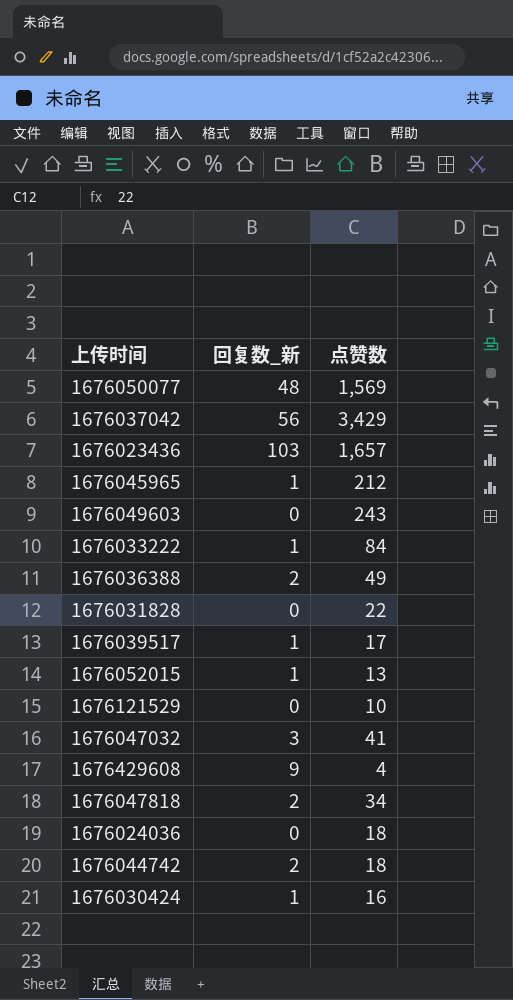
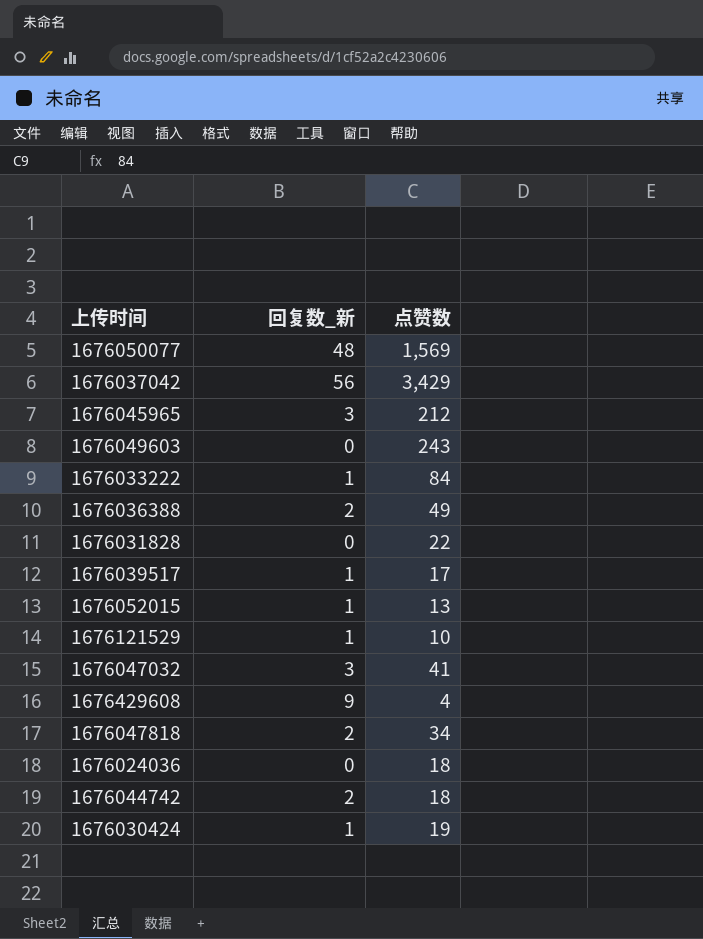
row 1676023436: 103 | 1,657 -> none
1676045965 | 回复数_新: 1 -> 3
1676121529 | 回复数_新: 0 -> 1
1676030424 | 点赞数: 16 -> 19

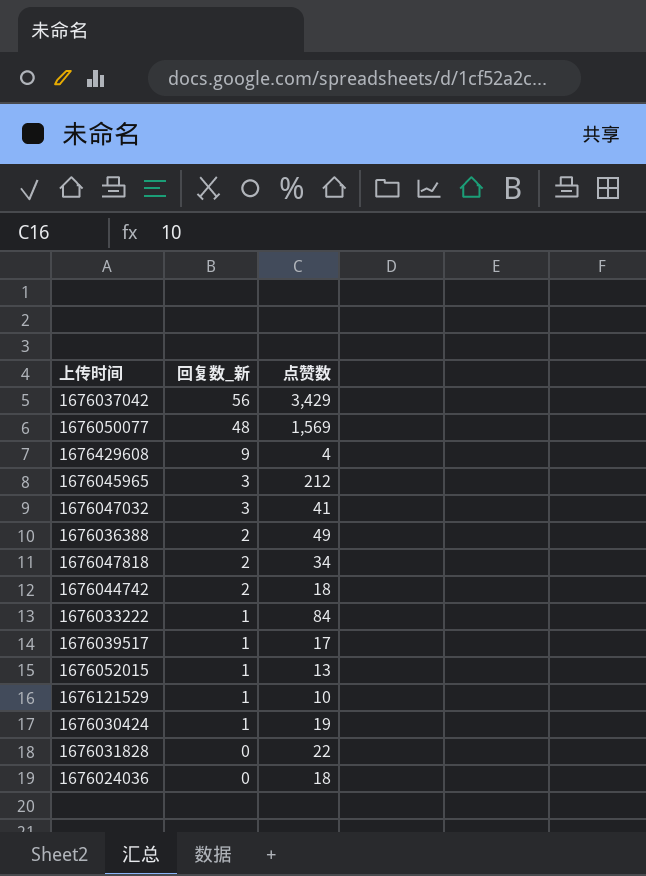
row order: none -> 回复数_新 descending
row 1676049603: 0 | 243 -> none

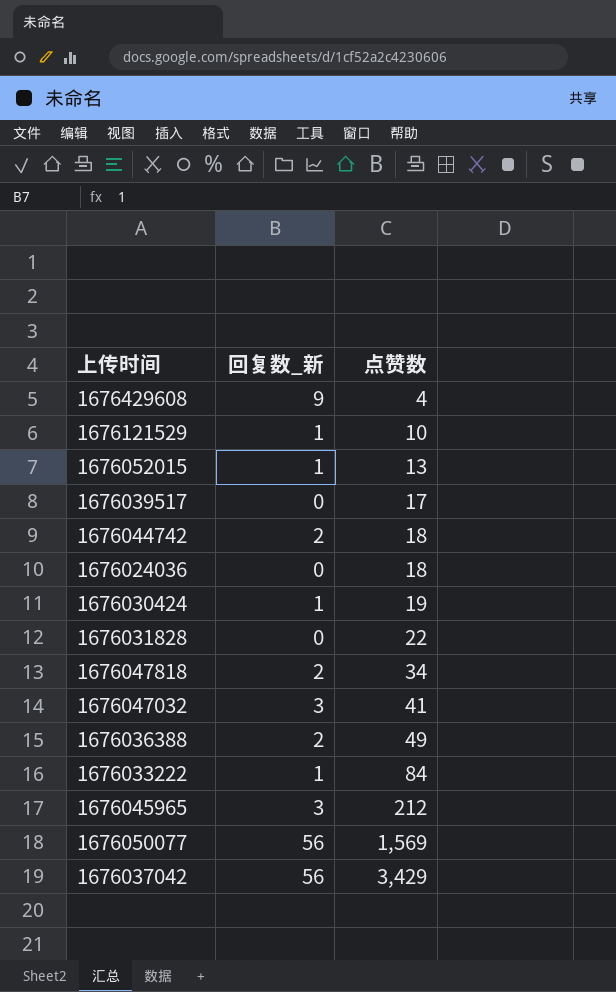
row order: 回复数_新 descending -> 点赞数 ascending
1676039517 | 回复数_新: 1 -> 0
1676050077 | 回复数_新: 48 -> 56

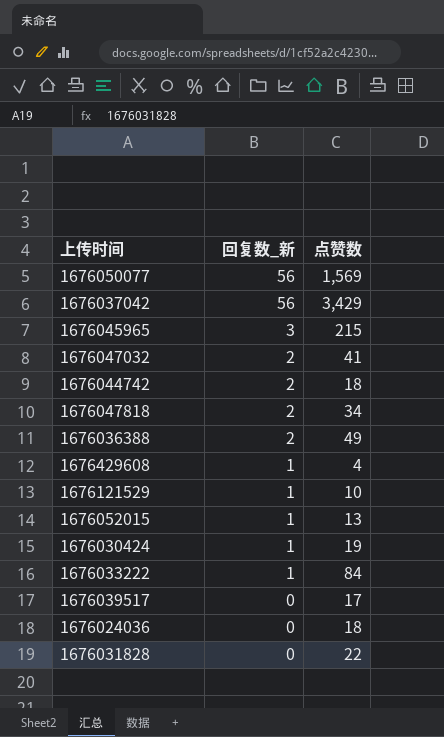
row order: 点赞数 ascending -> 回复数_新 descending
1676045965 | 点赞数: 212 -> 215
1676047032 | 回复数_新: 3 -> 2
1676429608 | 回复数_新: 9 -> 1

